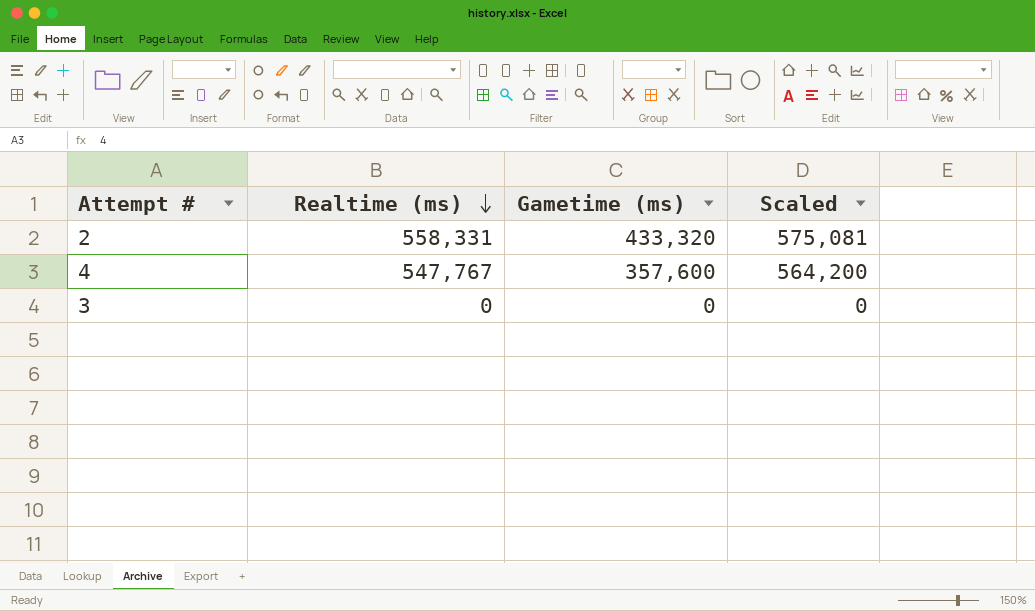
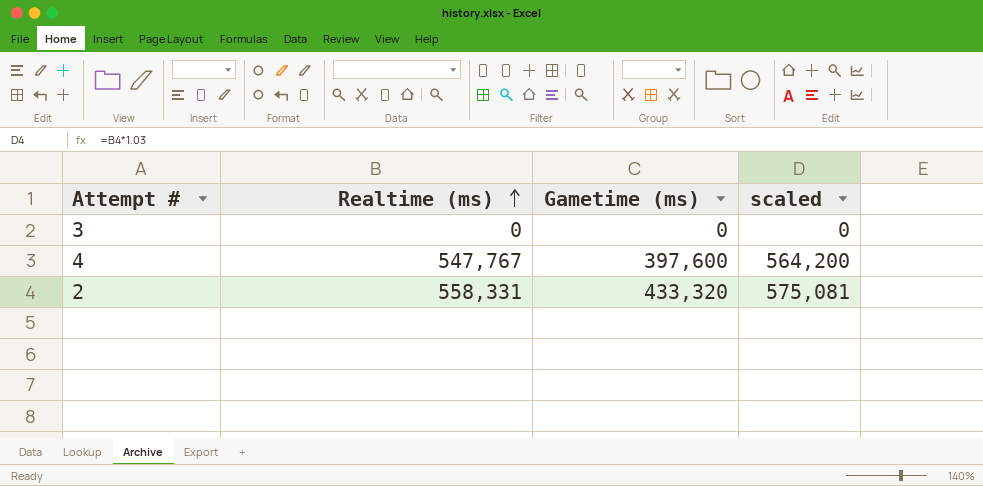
row order: Realtime (ms) descending -> Realtime (ms) ascending
column name: Scaled -> scaled
4 | Gametime (ms): 357,600 -> 397,600

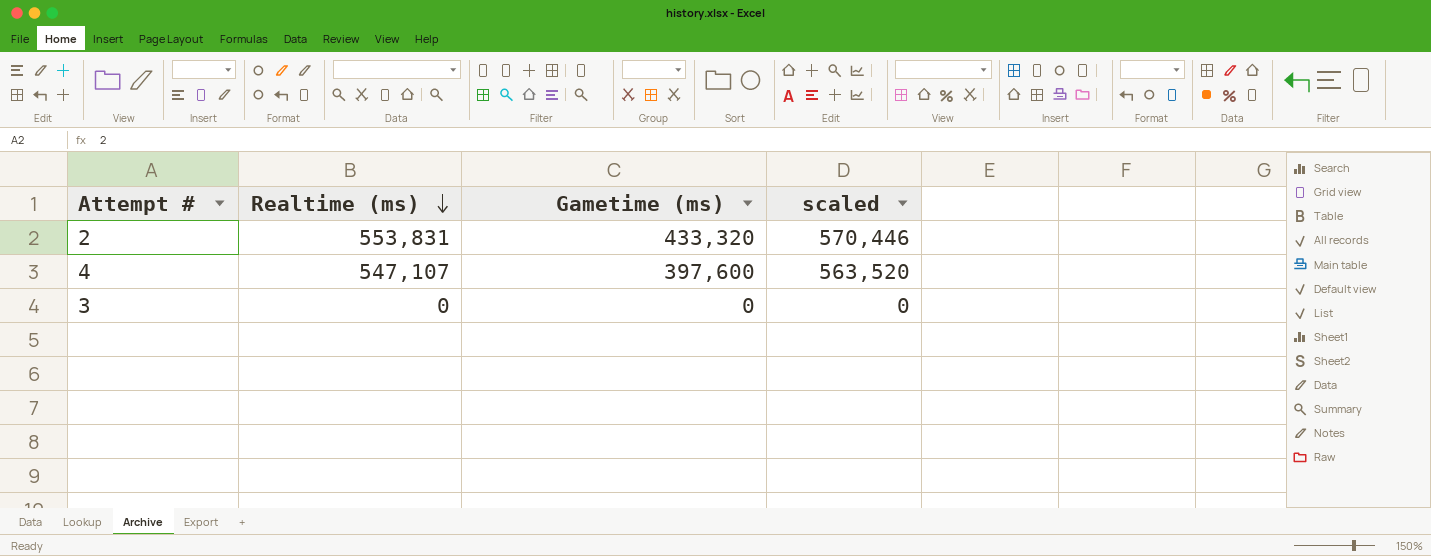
row order: Realtime (ms) ascending -> Realtime (ms) descending
2 | Realtime (ms): 558,331 -> 553,831
2 | scaled: 575,081 -> 570,446
4 | Realtime (ms): 547,767 -> 547,107
4 | scaled: 564,200 -> 563,520

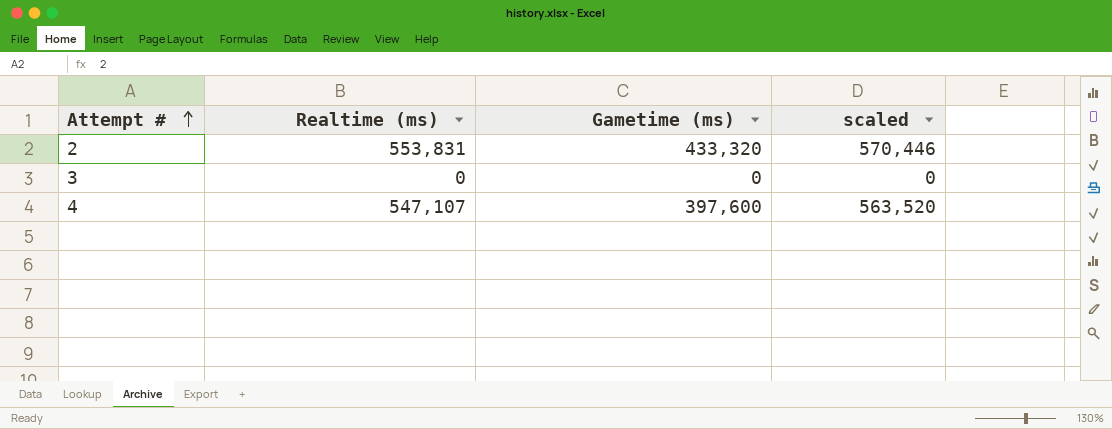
row order: Realtime (ms) descending -> Attempt # ascending

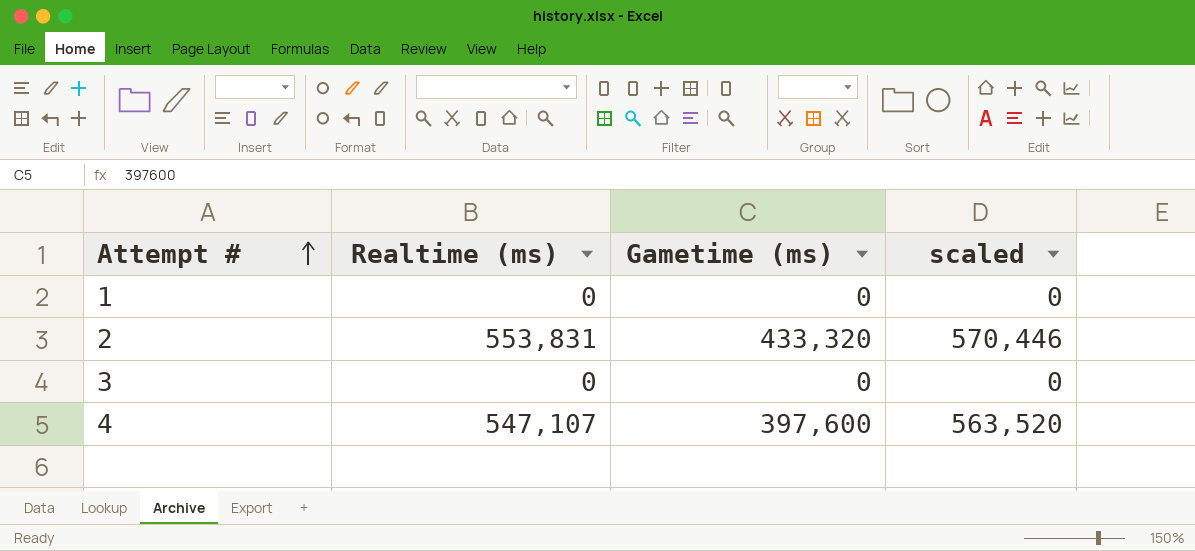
row 1: none -> 0 | 0 | 0

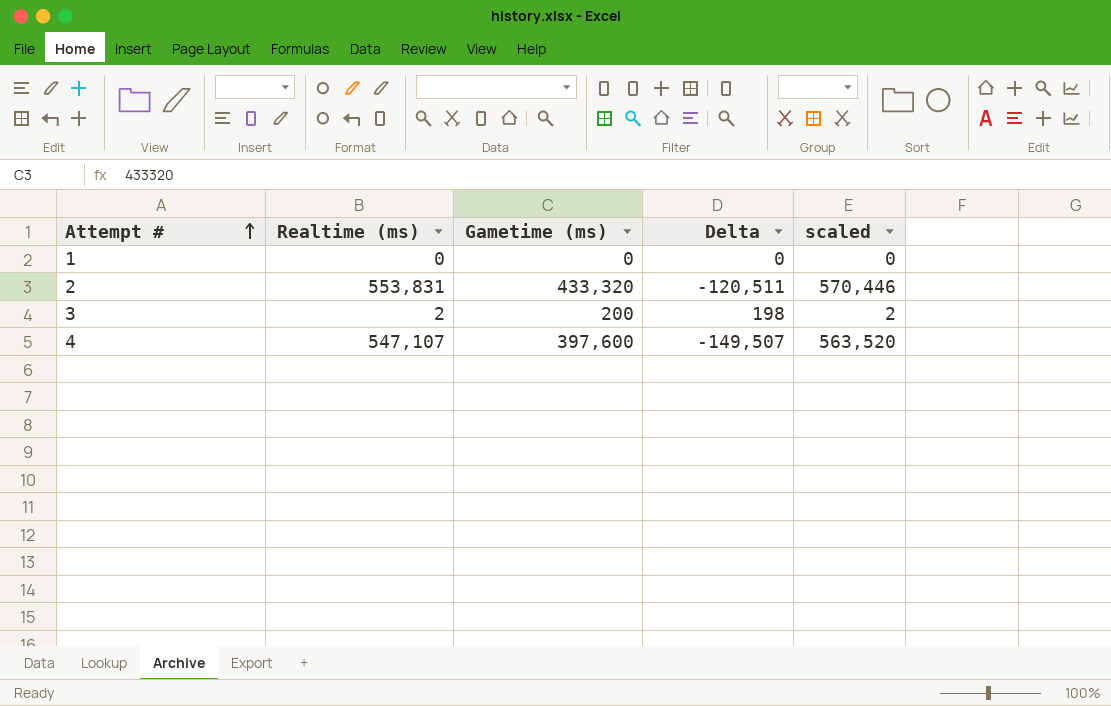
column Delta | formula: none -> [Gametime (ms)] - [Realtime (ms)]
3 | Realtime (ms): 0 -> 2
3 | Gametime (ms): 0 -> 200
3 | scaled: 0 -> 2

